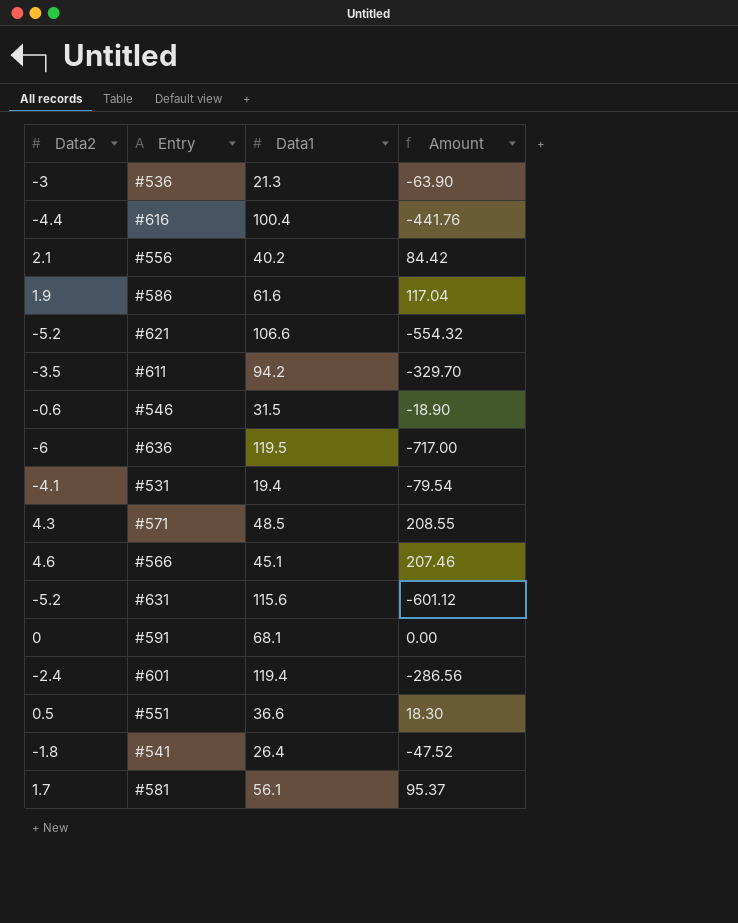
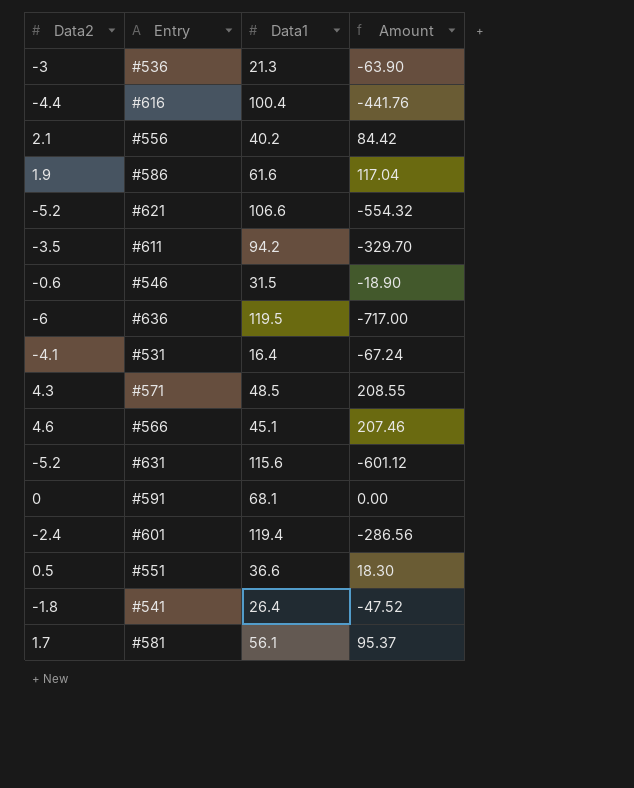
#531 | Data1: 19.4 -> 16.4
#531 | Amount: -79.54 -> -67.24

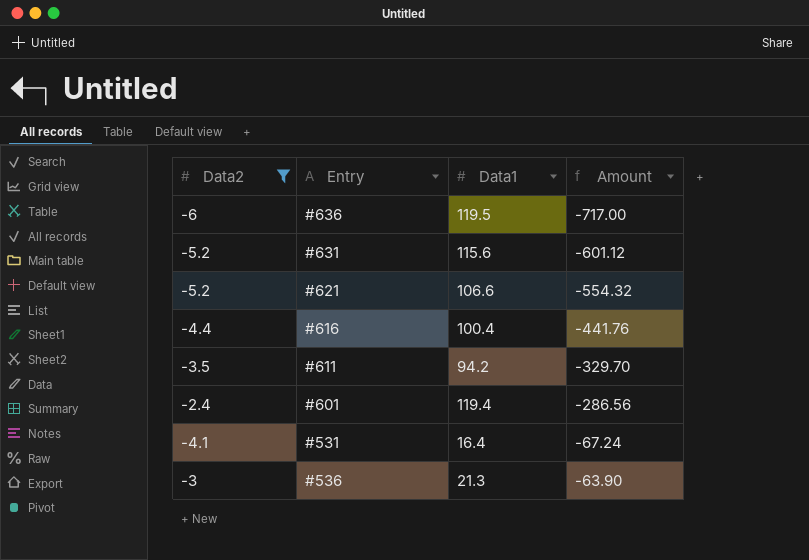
filter: none -> Data2 <= -2.4
row order: none -> Amount ascending

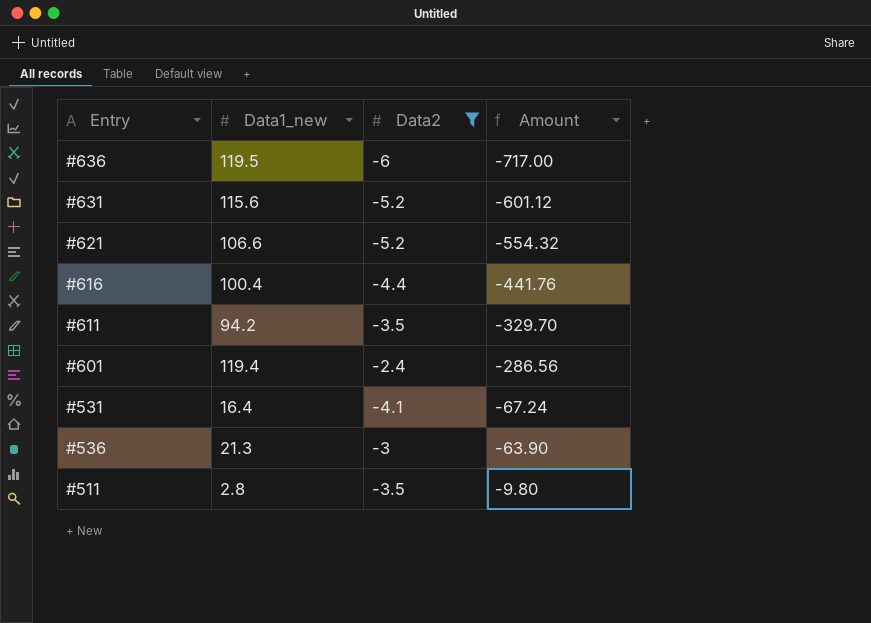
column name: Data1 -> Data1_new
column Data2 | position: 1 -> 3
row #511: none -> 2.8 | -3.5 | -9.80

